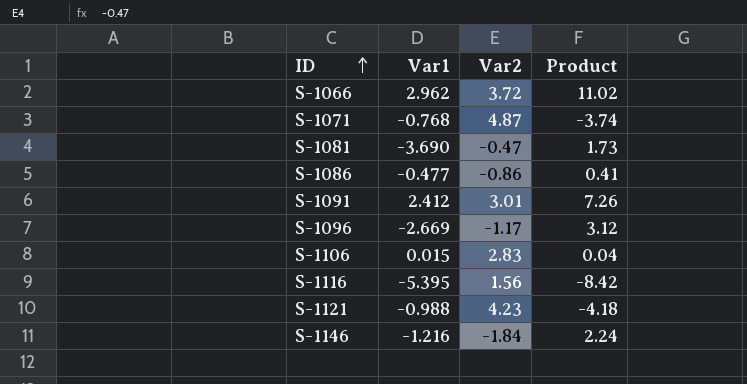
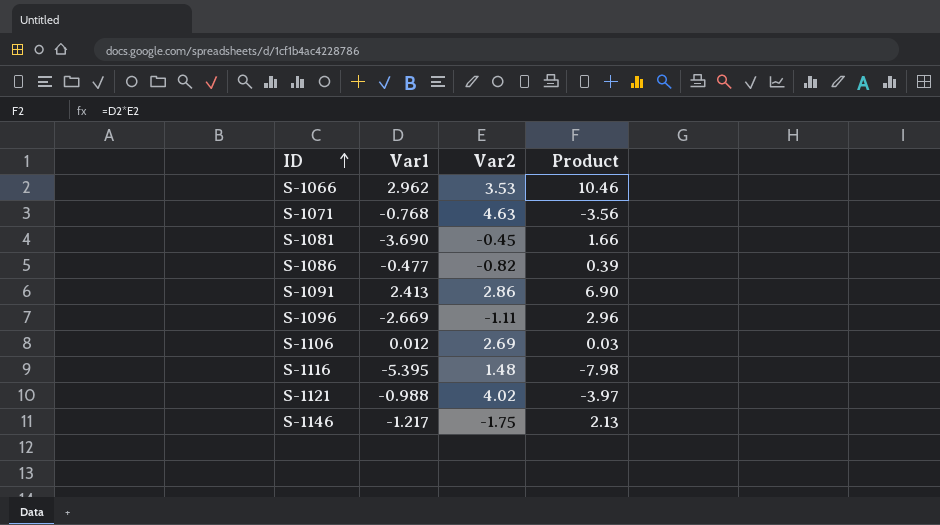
S-1066 | Var2: 3.72 -> 3.53
S-1066 | Product: 11.02 -> 10.46
S-1071 | Var2: 4.87 -> 4.63
S-1071 | Product: -3.74 -> -3.56
S-1081 | Var2: -0.47 -> -0.45
S-1081 | Product: 1.73 -> 1.66
S-1086 | Var2: -0.86 -> -0.82
S-1086 | Product: 0.41 -> 0.39
S-1091 | Var1: 2.412 -> 2.413
S-1091 | Var2: 3.01 -> 2.86
S-1091 | Product: 7.26 -> 6.90
S-1096 | Var2: -1.17 -> -1.11
S-1096 | Product: 3.12 -> 2.96
S-1106 | Var1: 0.015 -> 0.012
S-1106 | Var2: 2.83 -> 2.69
S-1106 | Product: 0.04 -> 0.03
S-1116 | Var2: 1.56 -> 1.48
S-1116 | Product: -8.42 -> -7.98
S-1121 | Var2: 4.23 -> 4.02
S-1121 | Product: -4.18 -> -3.97
S-1146 | Var1: -1.216 -> -1.217
S-1146 | Var2: -1.84 -> -1.75
S-1146 | Product: 2.24 -> 2.13

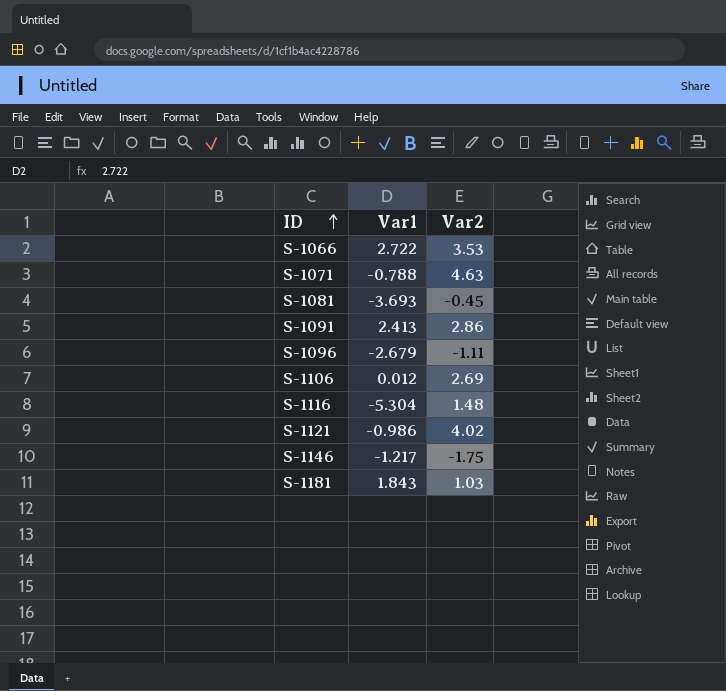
column Product | formula: [Var1] * [Var2] -> none
row S-1086: -0.477 | -0.82 | 0.39 -> none
S-1066 | Var1: 2.962 -> 2.722
S-1071 | Var1: -0.768 -> -0.788
S-1081 | Var1: -3.690 -> -3.693
S-1096 | Var1: -2.669 -> -2.679
S-1116 | Var1: -5.395 -> -5.304
S-1121 | Var1: -0.988 -> -0.986
row S-1181: none -> 1.843 | 1.03

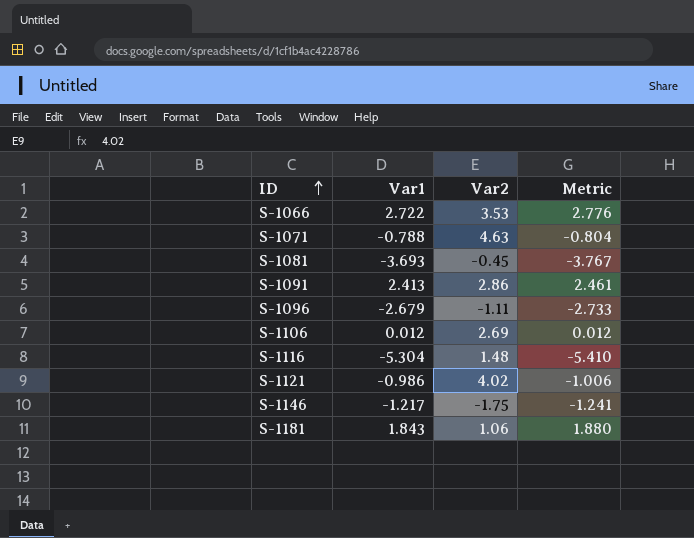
column Metric | formula: none -> [Var1] * 1.02
S-1181 | Var2: 1.03 -> 1.06

